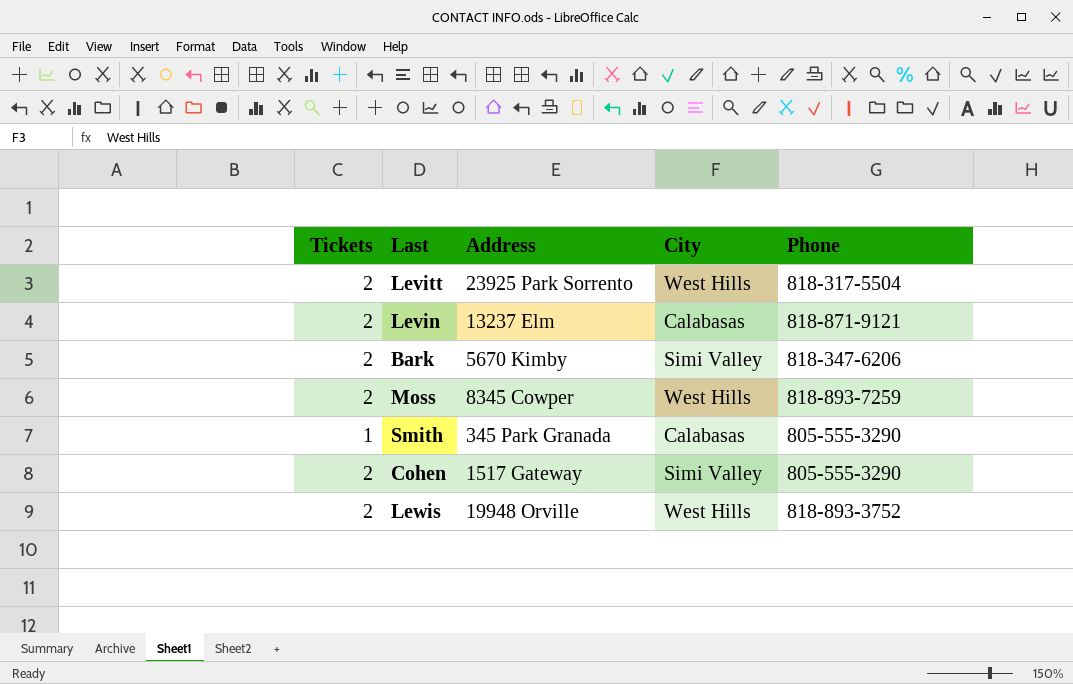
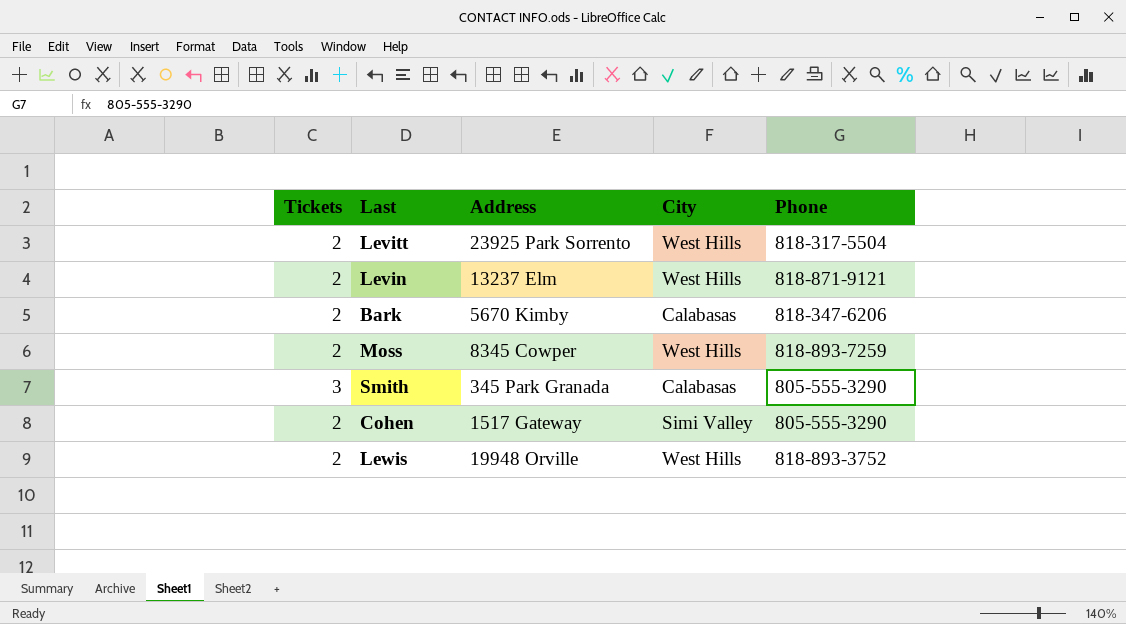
Levin | City: Calabasas -> West Hills
Bark | City: Simi Valley -> Calabasas
Smith | Tickets: 1 -> 3

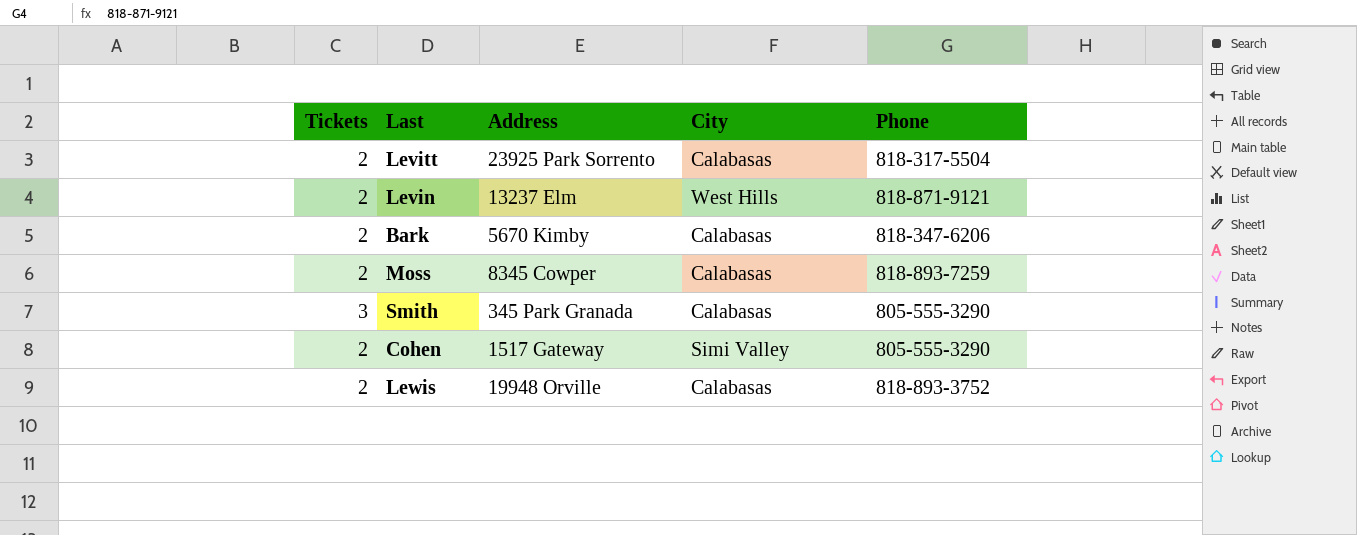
Levitt | City: West Hills -> Calabasas
Moss | City: West Hills -> Calabasas
Lewis | City: West Hills -> Calabasas

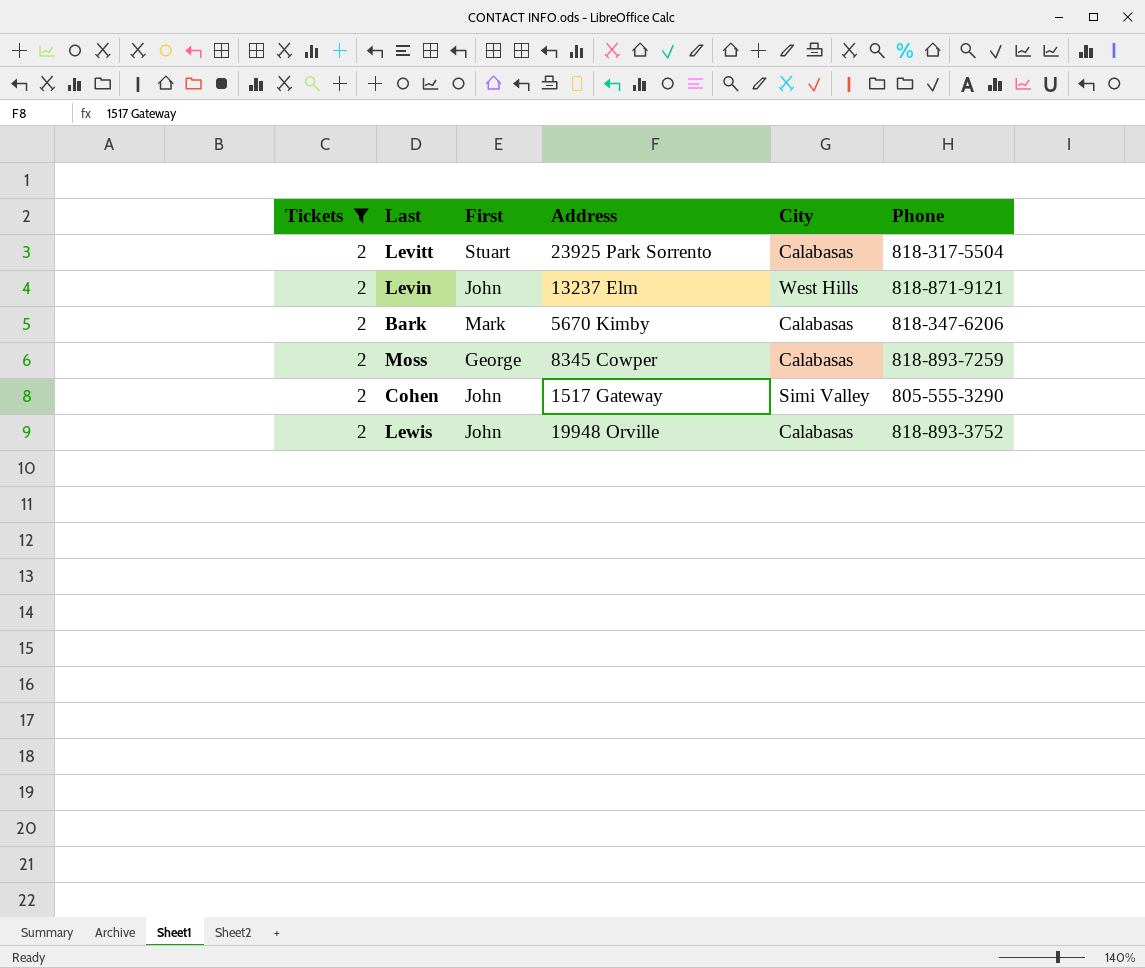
filter: none -> Tickets = 2
column First | position: none -> 3

